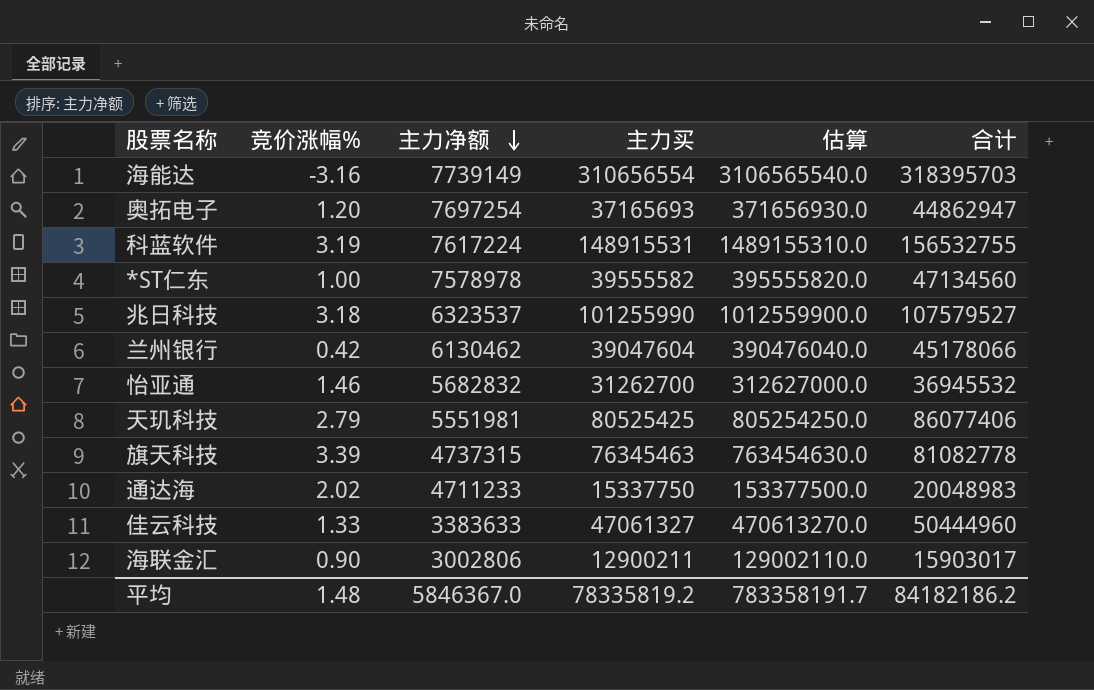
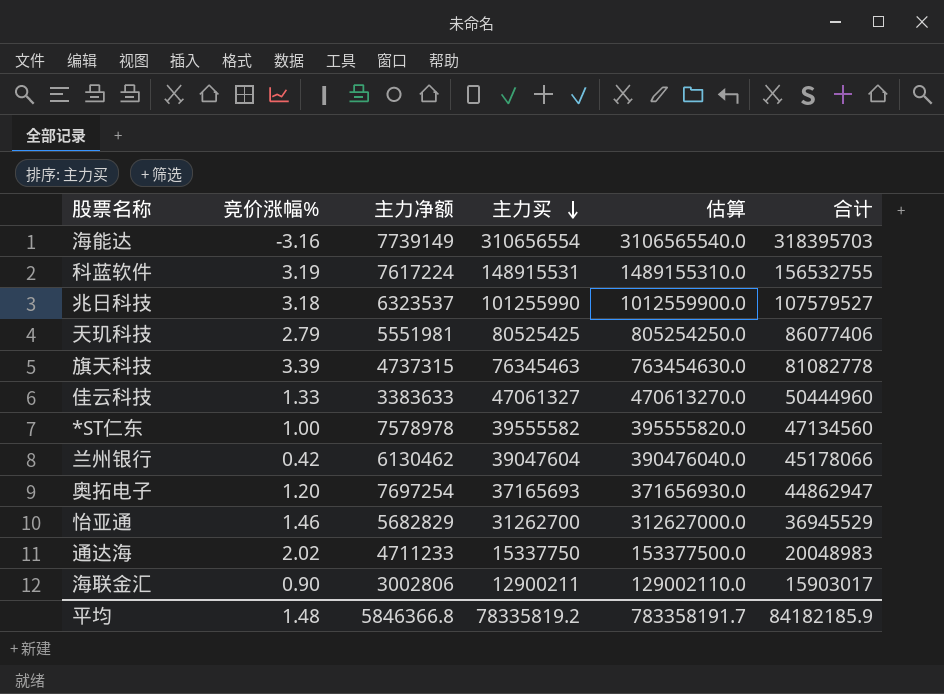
row order: 主力净额 descending -> 主力买 descending
怡亚通 | 主力净额: 5682832 -> 5682829
怡亚通 | 合计: 36945532 -> 36945529
平均 | 主力净额: 5846367.0 -> 5846366.8
平均 | 合计: 84182186.2 -> 84182185.9

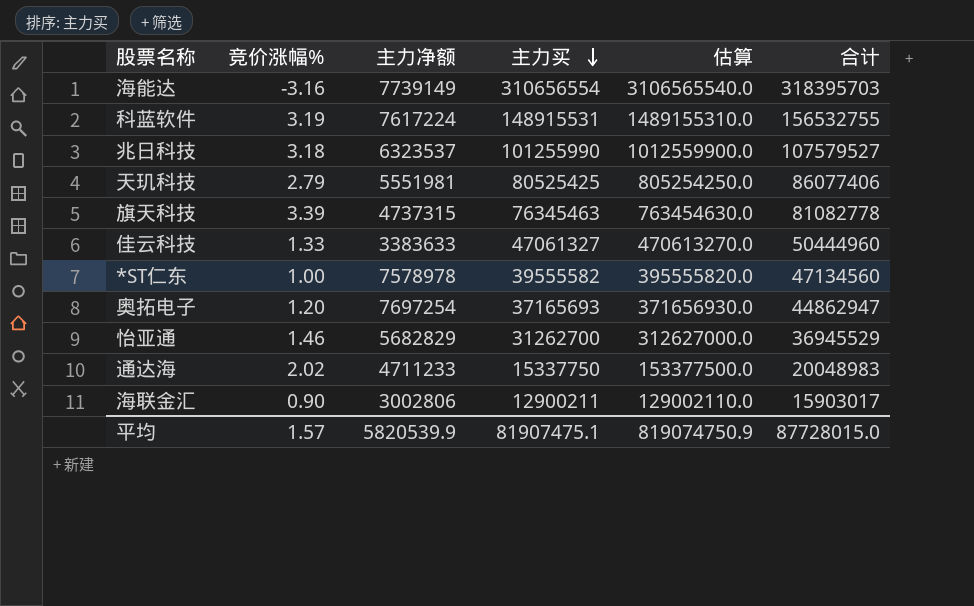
row 兰州银行: 0.42 | 6130462 | 39047604 | 390476040.0 | 45178066 -> none
平均 | 竞价涨幅%: 1.48 -> 1.57
平均 | 主力净额: 5846366.8 -> 5820539.9
平均 | 主力买: 78335819.2 -> 81907475.1
平均 | 估算: 783358191.7 -> 819074750.9
平均 | 合计: 84182185.9 -> 87728015.0

